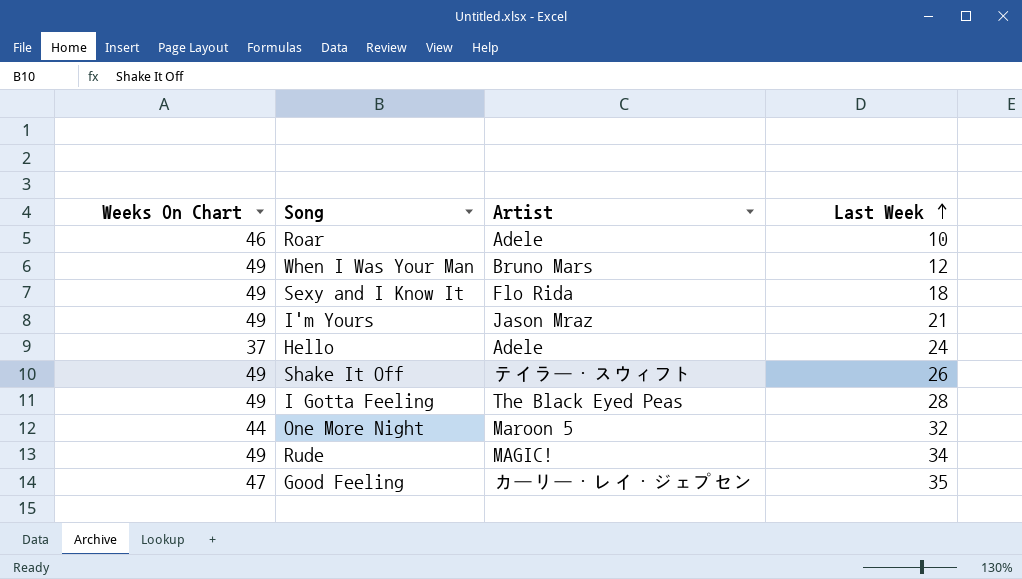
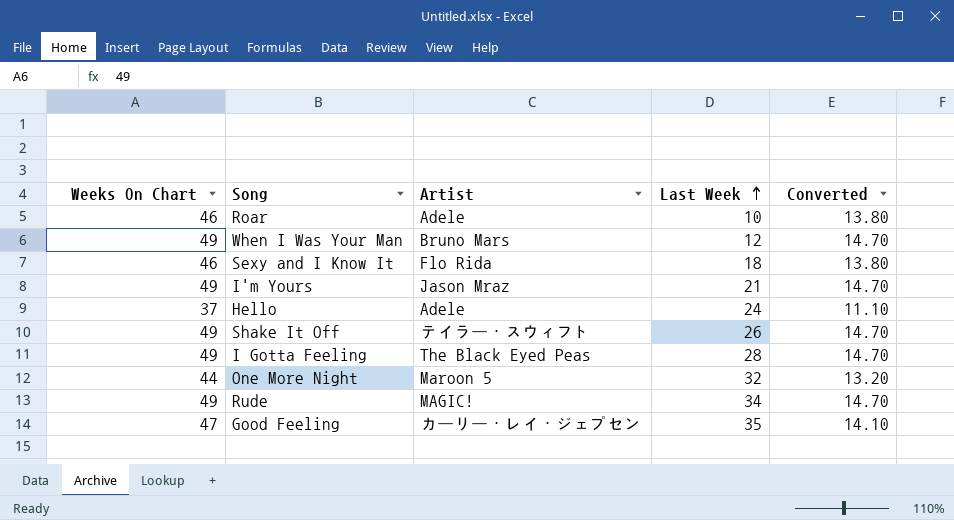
column Converted | formula: none -> [Weeks On Chart] * 0.3
Sexy and I Know It | Weeks On Chart: 49 -> 46

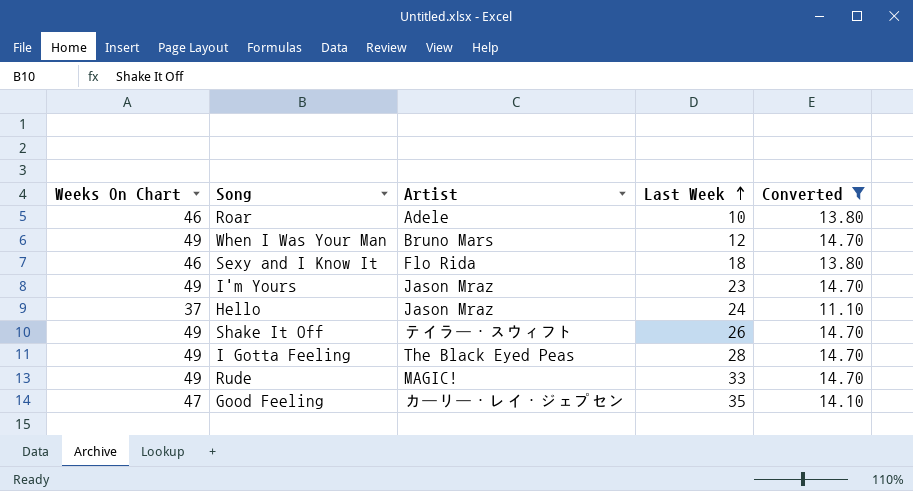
filter: none -> Converted != 13.20
I'm Yours | Last Week: 21 -> 23
Hello | Artist: Adele -> Jason Mraz
Rude | Last Week: 34 -> 33

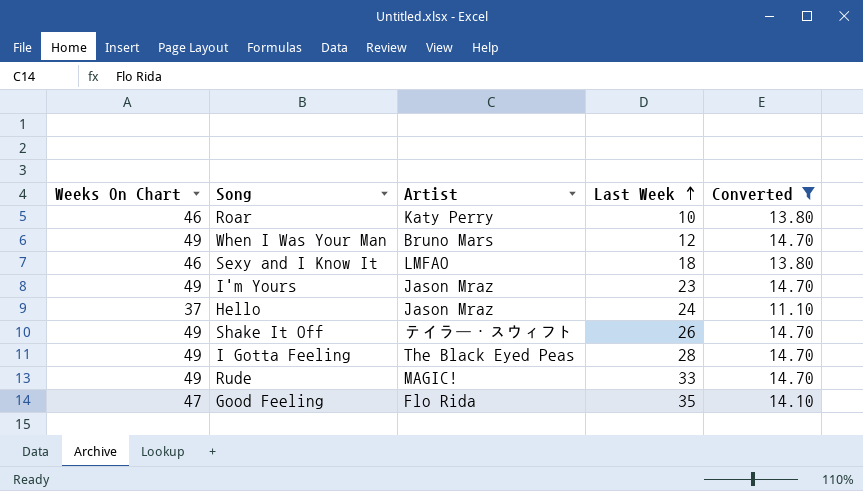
Roar | Artist: Adele -> Katy Perry
Sexy and I Know It | Artist: Flo Rida -> LMFAO
Good Feeling | Artist: カーリー・レイ・ジェプセン -> Flo Rida

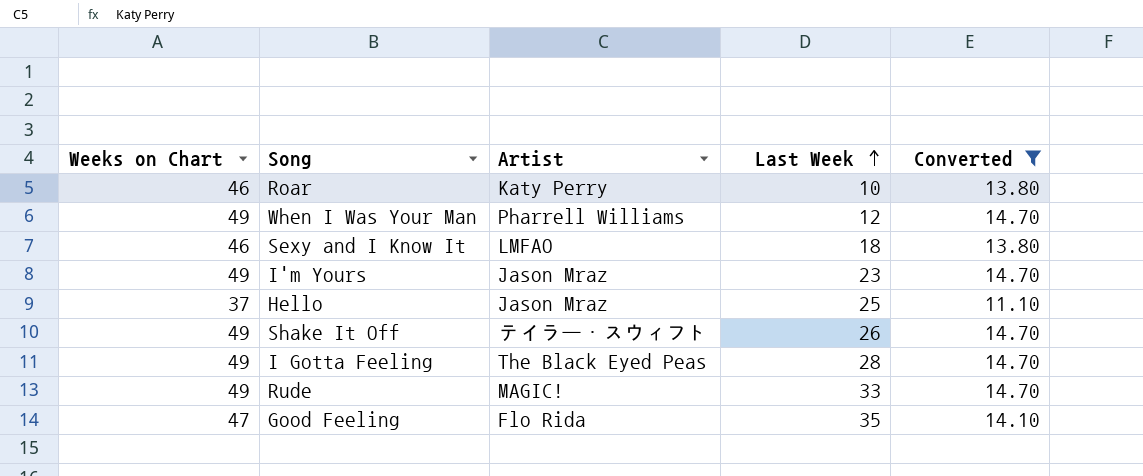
column name: Weeks On Chart -> Weeks on Chart
When I Was Your Man | Artist: Bruno Mars -> Pharrell Williams
Hello | Last Week: 24 -> 25

